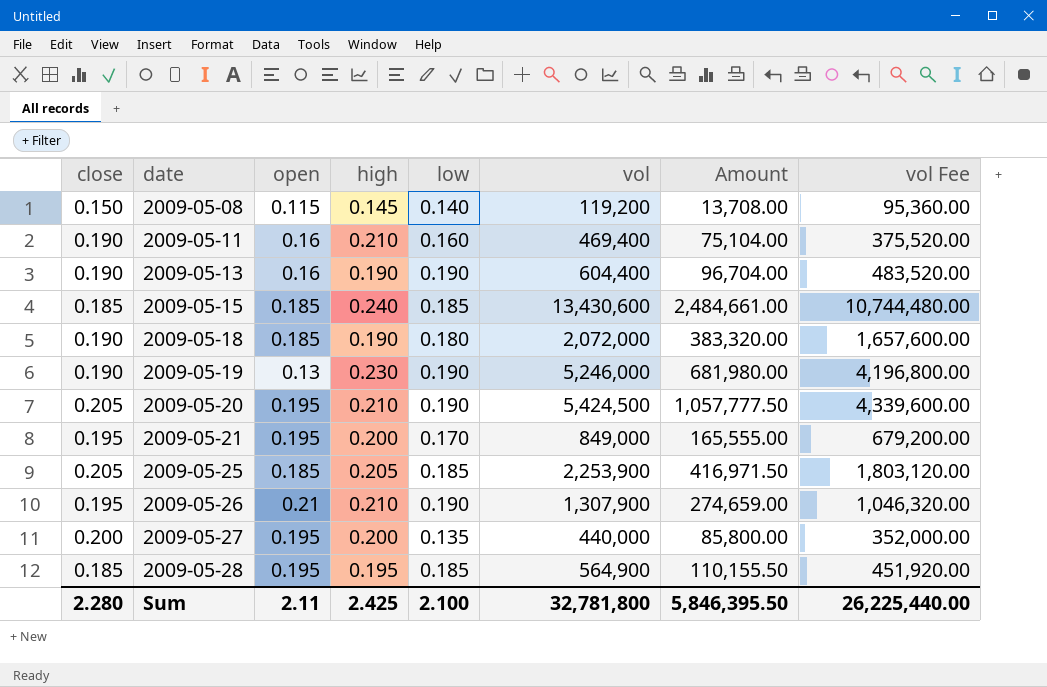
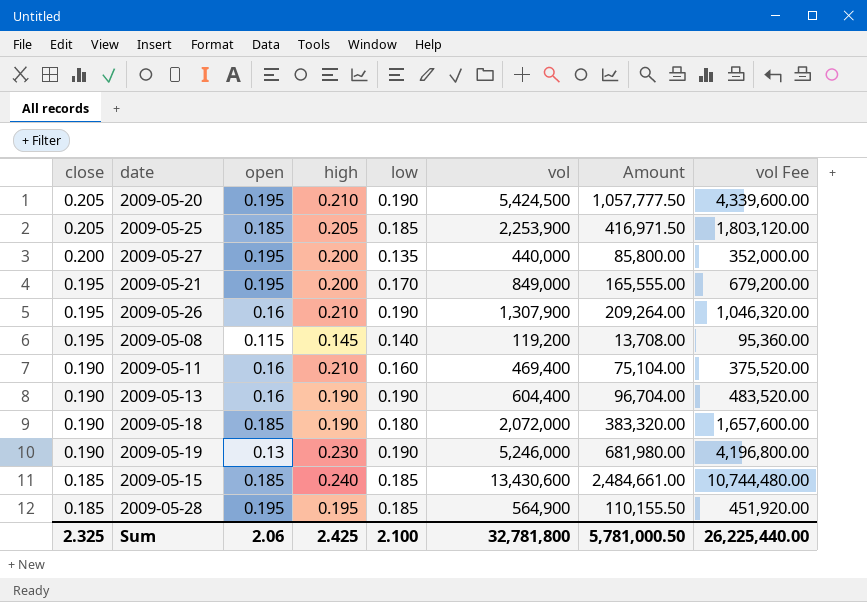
row order: date ascending -> close descending
2009-05-26 | open: 0.21 -> 0.16
2009-05-26 | Amount: 274,659.00 -> 209,264.00
2009-05-08 | close: 0.150 -> 0.195
Sum | close: 2.280 -> 2.325
Sum | open: 2.11 -> 2.06
Sum | Amount: 5,846,395.50 -> 5,781,000.50

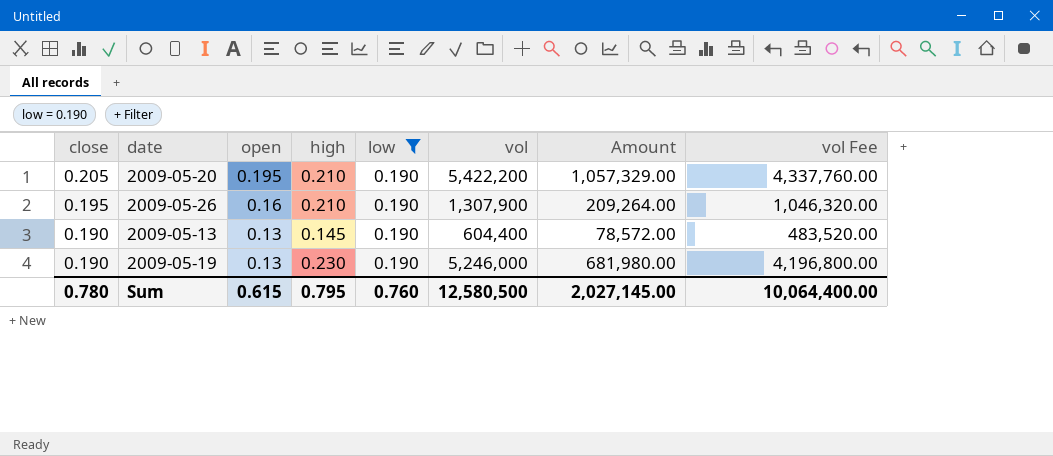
filter: none -> low = 0.190
2009-05-20 | vol: 5,424,500 -> 5,422,200
2009-05-20 | Amount: 1,057,777.50 -> 1,057,329.00
2009-05-20 | vol Fee: 4,339,600.00 -> 4,337,760.00
2009-05-13 | open: 0.16 -> 0.13
2009-05-13 | high: 0.190 -> 0.145
2009-05-13 | Amount: 96,704.00 -> 78,572.00
Sum | close: 2.325 -> 0.780
Sum | open: 2.06 -> 0.615
Sum | high: 2.425 -> 0.795
Sum | low: 2.100 -> 0.760
Sum | vol: 32,781,800 -> 12,580,500
Sum | Amount: 5,781,000.50 -> 2,027,145.00
Sum | vol Fee: 26,225,440.00 -> 10,064,400.00

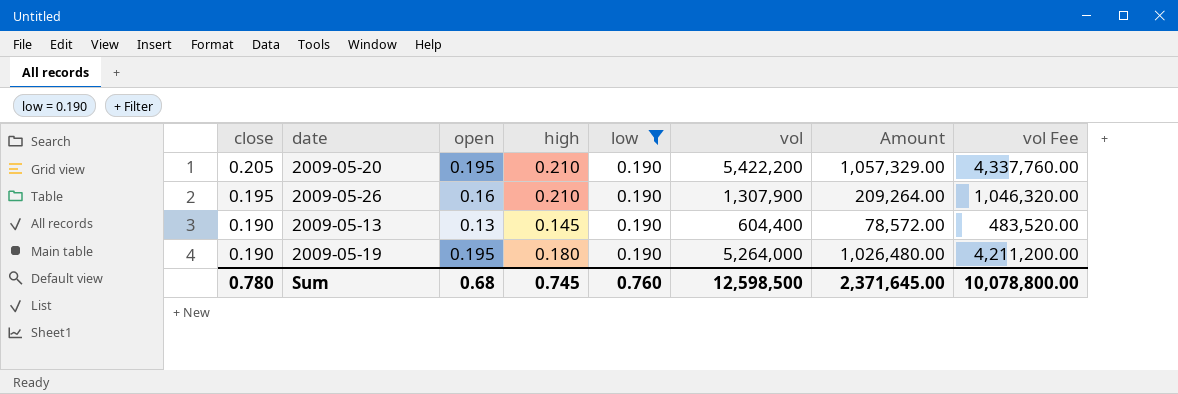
2009-05-19 | open: 0.13 -> 0.195
2009-05-19 | high: 0.230 -> 0.180
2009-05-19 | vol: 5,246,000 -> 5,264,000
2009-05-19 | Amount: 681,980.00 -> 1,026,480.00
2009-05-19 | vol Fee: 4,196,800.00 -> 4,211,200.00
Sum | open: 0.615 -> 0.68
Sum | high: 0.795 -> 0.745
Sum | vol: 12,580,500 -> 12,598,500
Sum | Amount: 2,027,145.00 -> 2,371,645.00
Sum | vol Fee: 10,064,400.00 -> 10,078,800.00

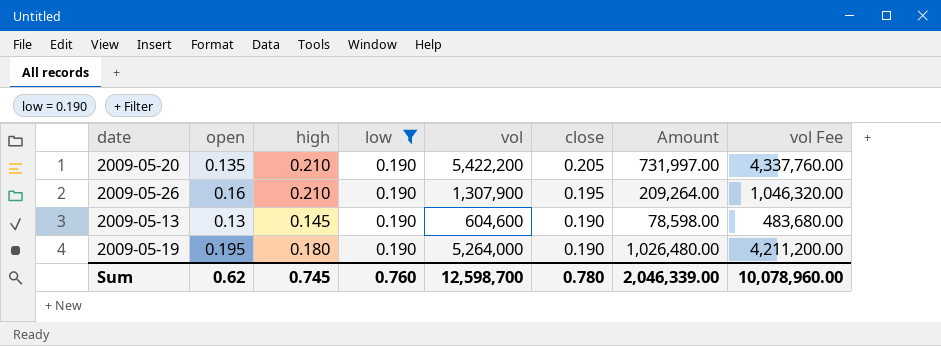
column close | position: 1 -> 6
2009-05-20 | open: 0.195 -> 0.135
2009-05-20 | Amount: 1,057,329.00 -> 731,997.00
2009-05-13 | vol: 604,400 -> 604,600
2009-05-13 | Amount: 78,572.00 -> 78,598.00
2009-05-13 | vol Fee: 483,520.00 -> 483,680.00
Sum | open: 0.68 -> 0.62
Sum | vol: 12,598,500 -> 12,598,700
Sum | Amount: 2,371,645.00 -> 2,046,339.00
Sum | vol Fee: 10,078,800.00 -> 10,078,960.00

